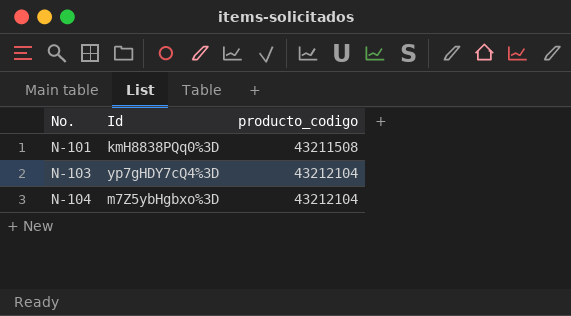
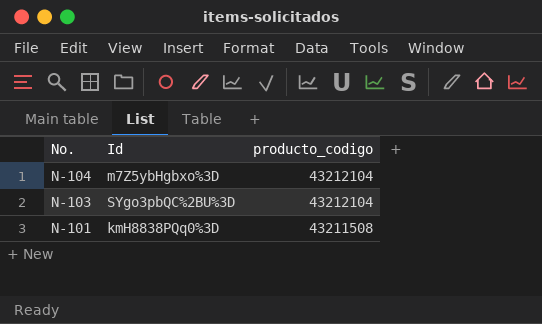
row order: No. ascending -> No. descending
N-103 | Id: yp7gHDY7cQ4%3D -> SYgo3pbQC%2BU%3D

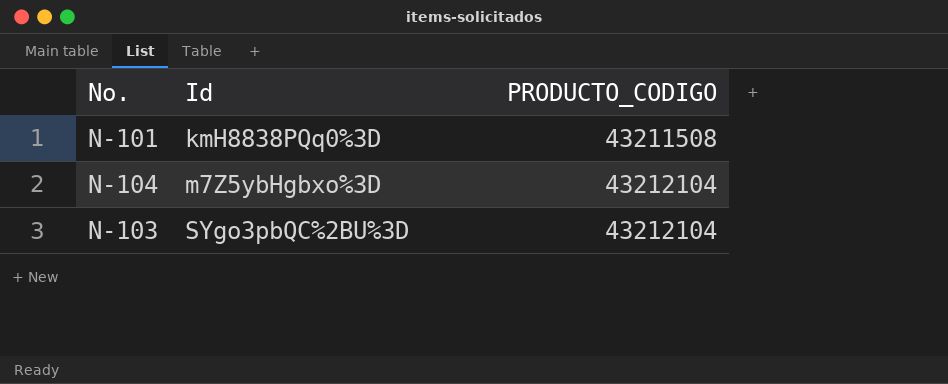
row order: No. descending -> Id ascending
column name: producto_codigo -> PRODUCTO_CODIGO

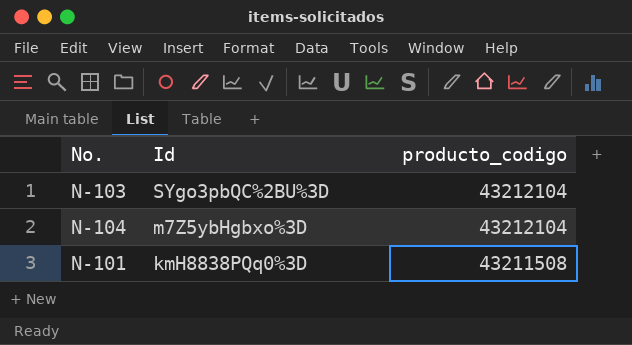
row order: Id ascending -> Id descending
column name: PRODUCTO_CODIGO -> producto_codigo

